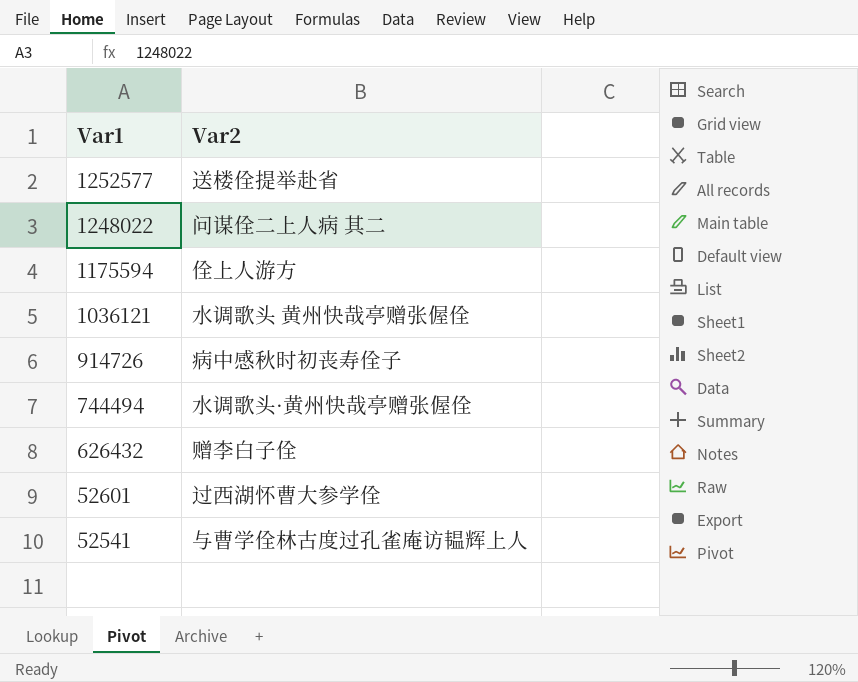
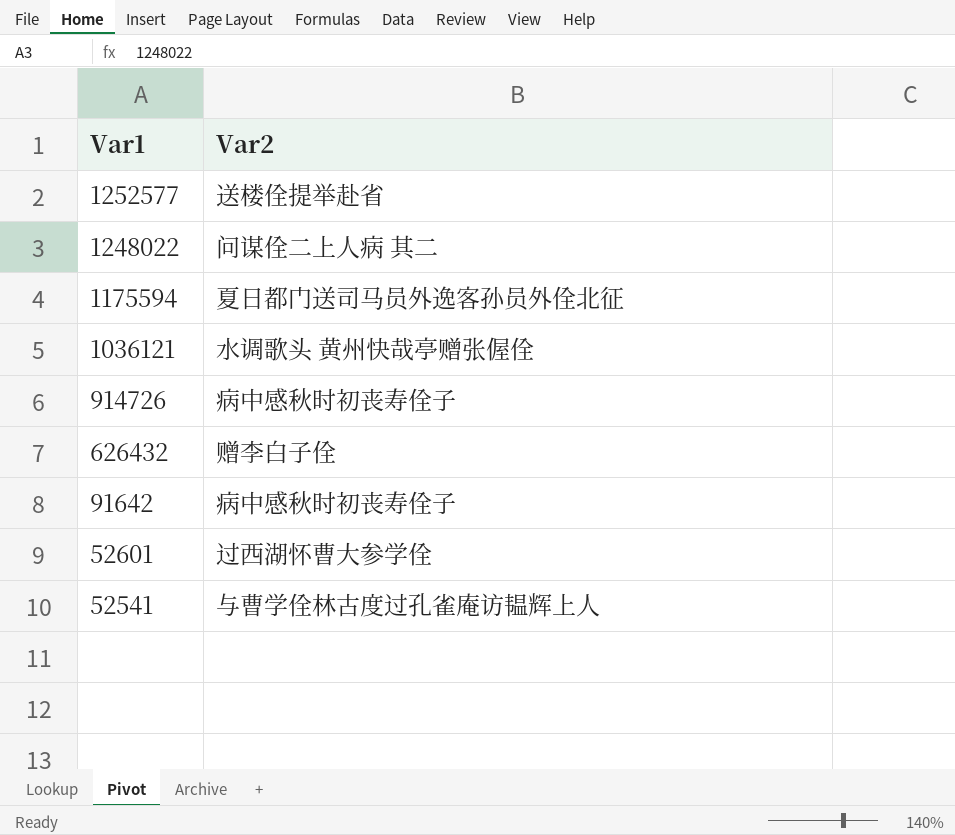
row 744494: 水调歌头·黄州快哉亭赠张偓佺 -> none
1175594 | Var2: 佺上人游方 -> 夏日都门送司马员外逸客孙员外佺北征
row 91642: none -> 病中感秋时初丧寿佺子

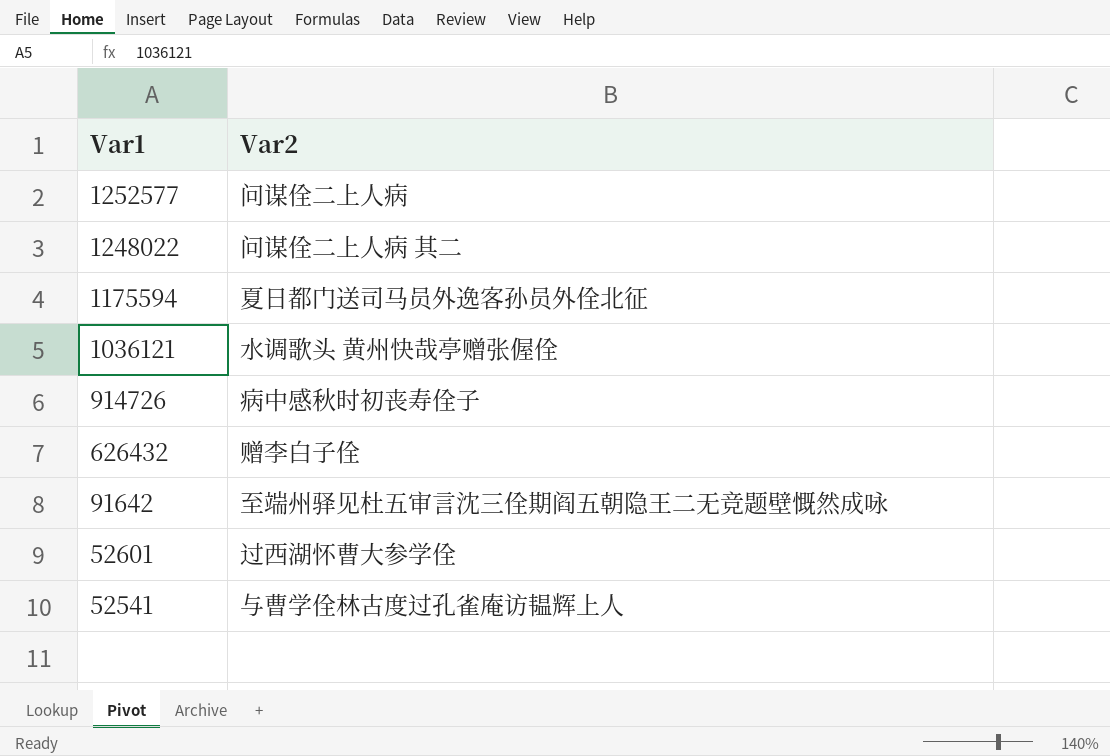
1252577 | Var2: 送楼佺提举赴省 -> 问谋佺二上人病
91642 | Var2: 病中感秋时初丧寿佺子 -> 至端州驿见杜五审言沈三佺期阎五朝隐王二无竞题壁慨然成咏

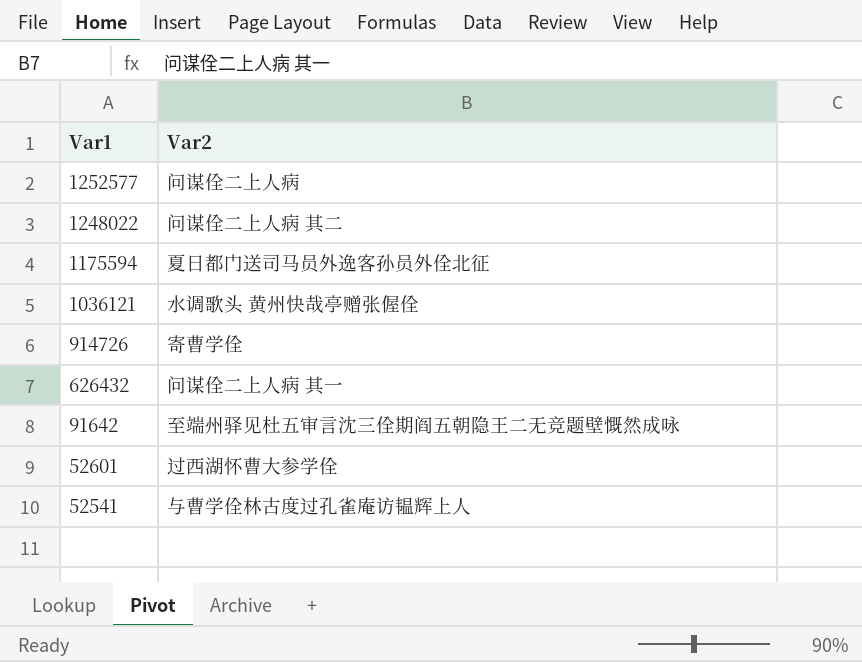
914726 | Var2: 病中感秋时初丧寿佺子 -> 寄曹学佺
626432 | Var2: 赠李白子佺 -> 问谋佺二上人病 其一

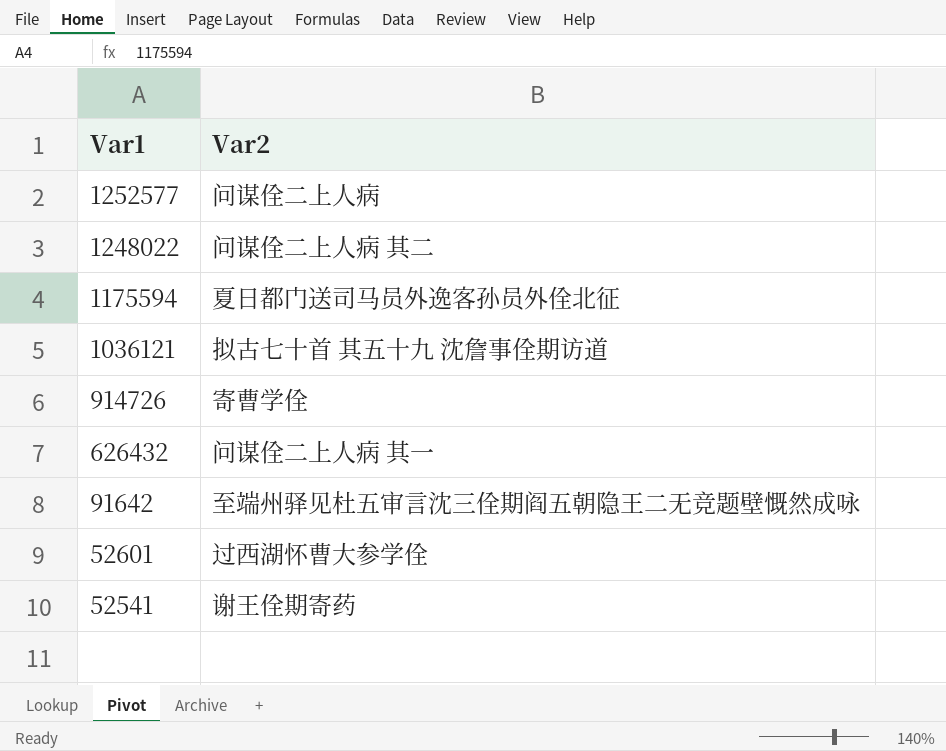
1036121 | Var2: 水调歌头 黄州快哉亭赠张偓佺 -> 拟古七十首 其五十九 沈詹事佺期访道
52541 | Var2: 与曹学佺林古度过孔雀庵访韫辉上人 -> 谢王佺期寄药

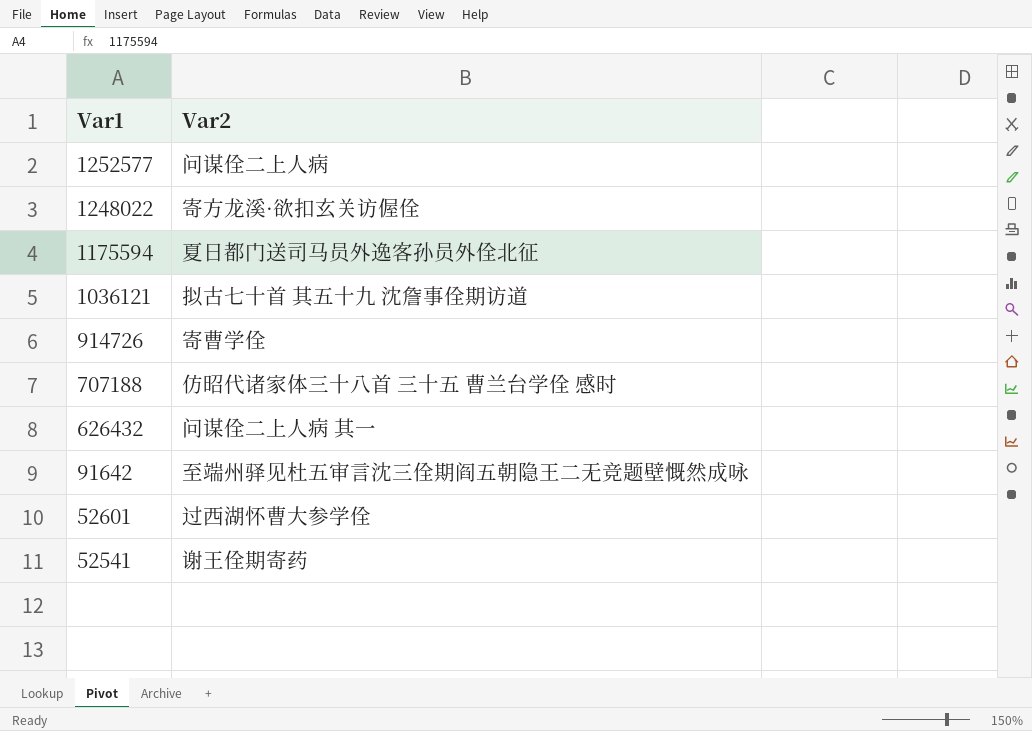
1248022 | Var2: 问谋佺二上人病 其二 -> 寄方龙溪·欲扣玄关访偓佺
row 707188: none -> 仿昭代诸家体三十八首 三十五 曹兰台学佺 感时

